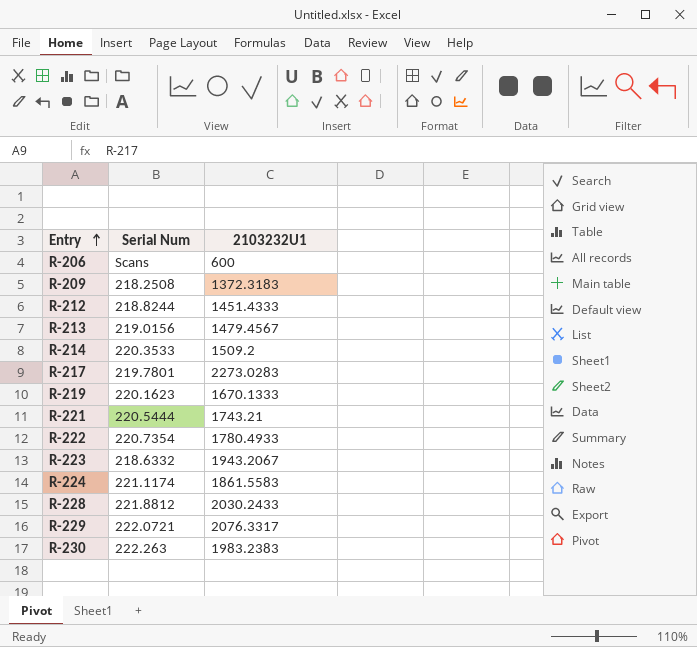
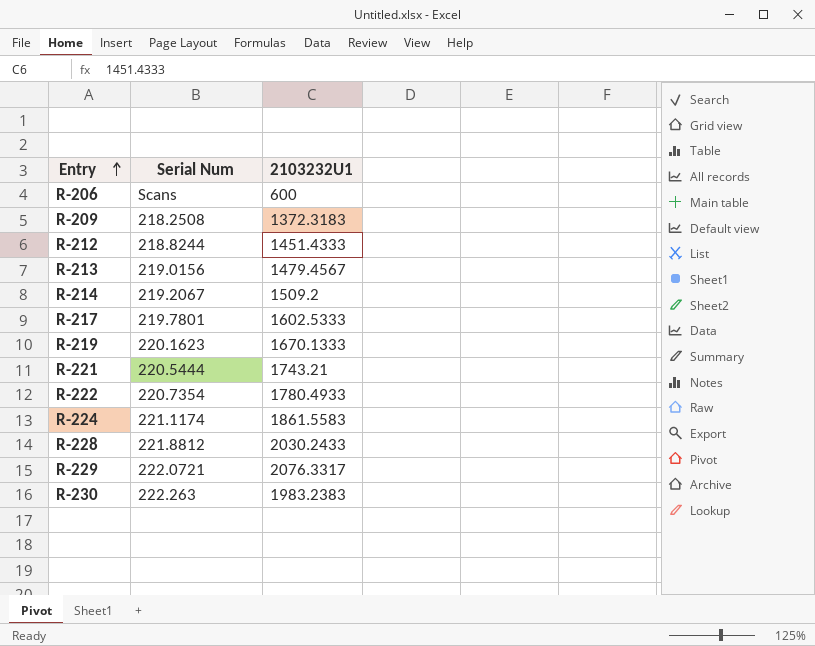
row R-223: 218.6332 | 1943.2067 -> none
R-214 | Serial Num: 220.3533 -> 219.2067
R-217 | 2103232U1: 2273.0283 -> 1602.5333

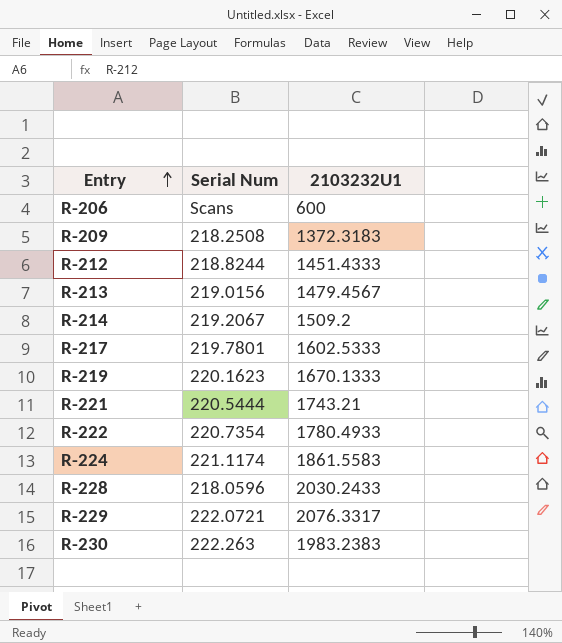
R-228 | Serial Num: 221.8812 -> 218.0596

